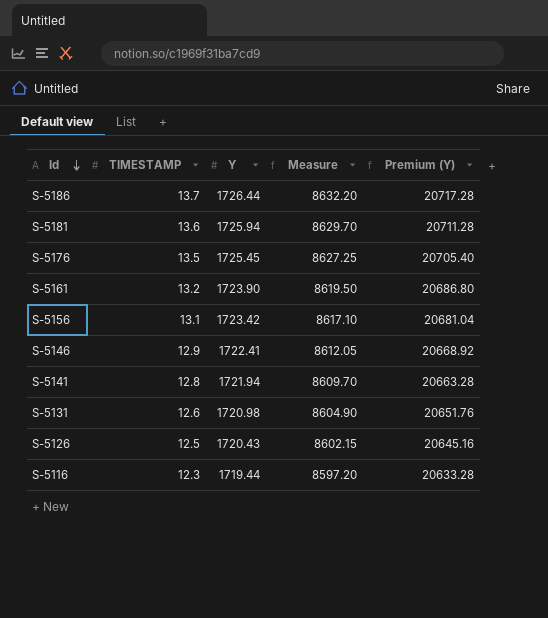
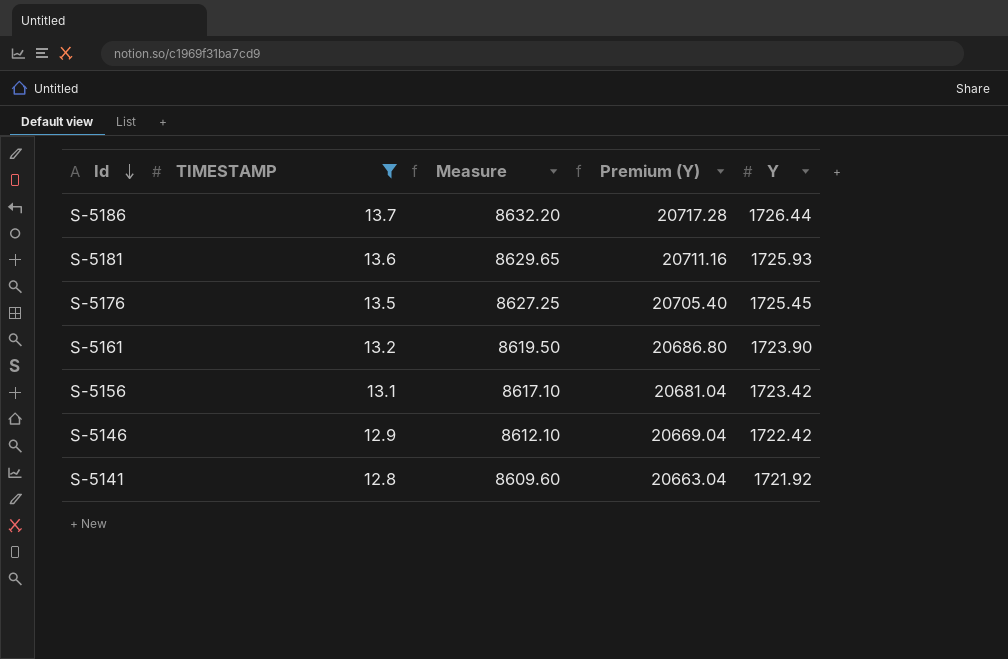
filter: none -> TIMESTAMP >= 12.8
column Y | position: 3 -> 5
S-5181 | Measure: 8629.70 -> 8629.65
S-5181 | Premium (Y): 20711.28 -> 20711.16
S-5181 | Y: 1725.94 -> 1725.93
S-5146 | Measure: 8612.05 -> 8612.10
S-5146 | Premium (Y): 20668.92 -> 20669.04
S-5146 | Y: 1722.41 -> 1722.42
S-5141 | Measure: 8609.70 -> 8609.60
S-5141 | Premium (Y): 20663.28 -> 20663.04
S-5141 | Y: 1721.94 -> 1721.92

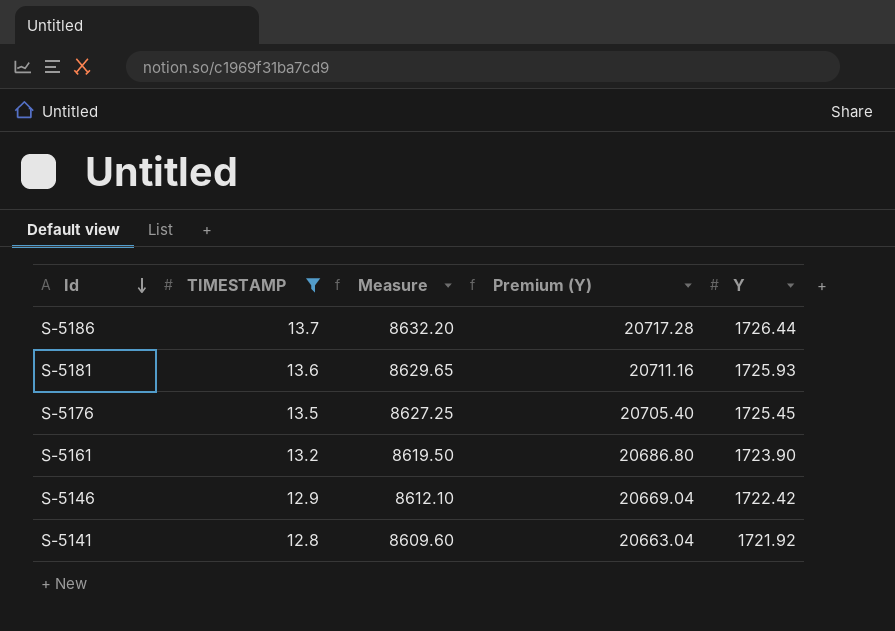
row S-5156: 13.1 | 8617.10 | 20681.04 | 1723.42 -> none

